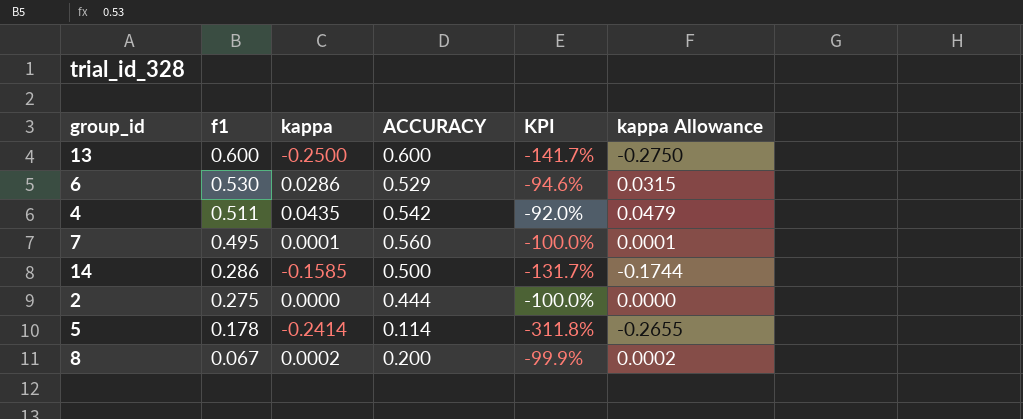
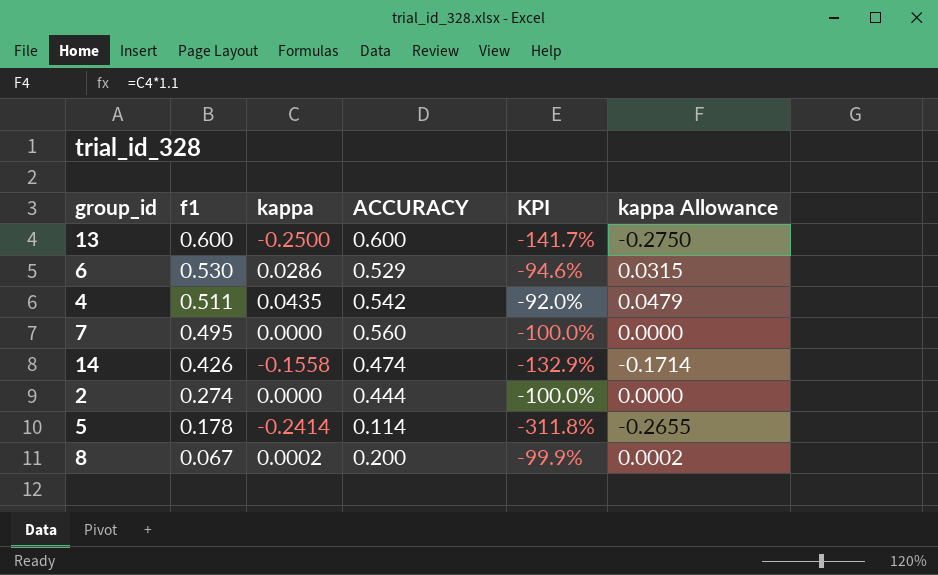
7 | kappa: 0.0001 -> 0.0000
7 | kappa Allowance: 0.0001 -> 0.0000
14 | f1: 0.286 -> 0.426
14 | kappa: -0.1585 -> -0.1558
14 | ACCURACY: 0.500 -> 0.474
14 | KPI: -131.7% -> -132.9%
14 | kappa Allowance: -0.1744 -> -0.1714
2 | f1: 0.275 -> 0.274

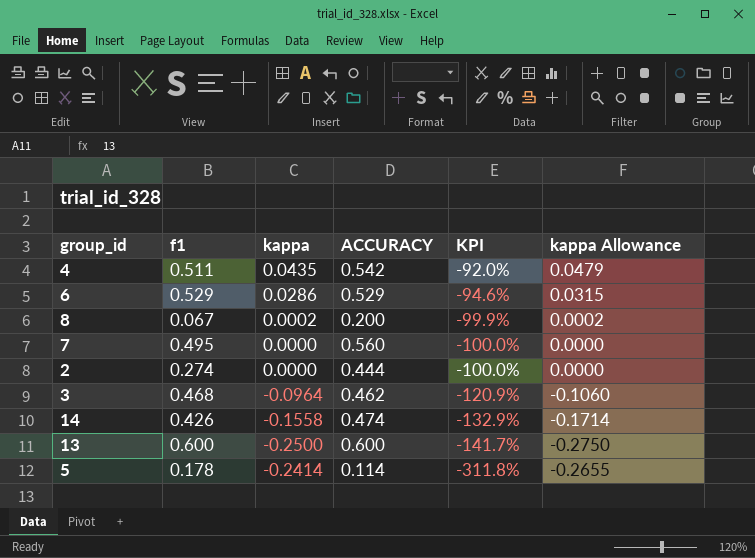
row order: f1 descending -> KPI descending
6 | f1: 0.530 -> 0.529
row 3: none -> 0.468 | -0.0964 | 0.462 | -120.9% | -0.1060

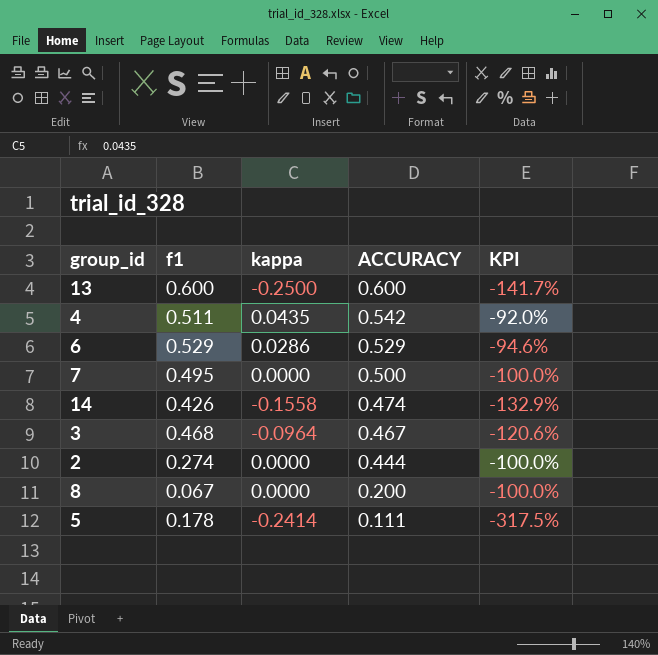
row order: KPI descending -> ACCURACY descending
column kappa Allowance | formula: [kappa] * 1.1 -> none
7 | ACCURACY: 0.560 -> 0.500
3 | ACCURACY: 0.462 -> 0.467
3 | KPI: -120.9% -> -120.6%
8 | kappa: 0.0002 -> 0.0000
8 | KPI: -99.9% -> -100.0%
5 | ACCURACY: 0.114 -> 0.111
5 | KPI: -311.8% -> -317.5%

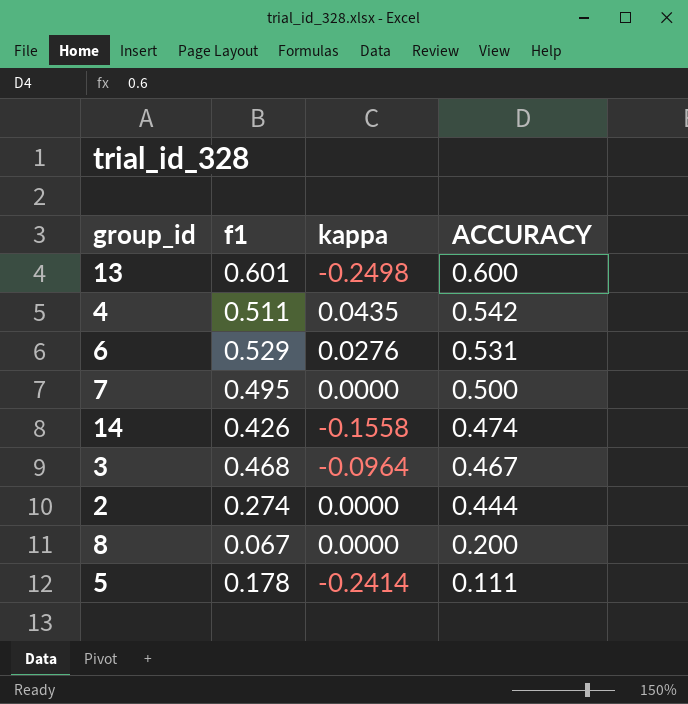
column KPI | formula: ([kappa] - [ACCURACY]) / [ACCURACY] -> none
13 | f1: 0.600 -> 0.601
13 | kappa: -0.2500 -> -0.2498
6 | kappa: 0.0286 -> 0.0276
6 | ACCURACY: 0.529 -> 0.531

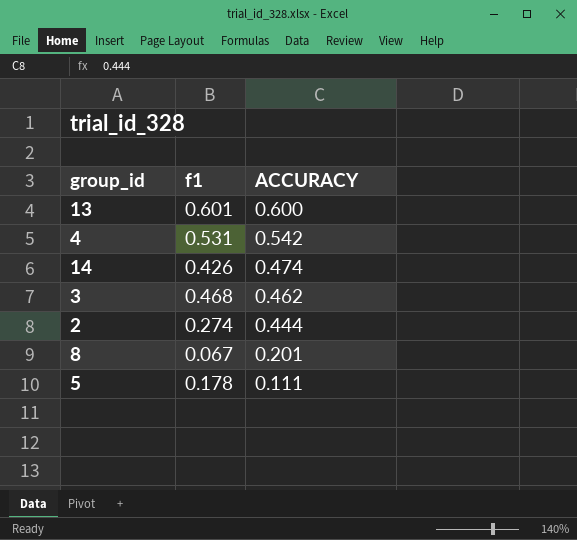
column kappa | position: 3 -> none
row 6: 0.529 | 0.0276 | 0.531 -> none
row 7: 0.495 | 0.0000 | 0.500 -> none
4 | f1: 0.511 -> 0.531
3 | ACCURACY: 0.467 -> 0.462
8 | ACCURACY: 0.200 -> 0.201

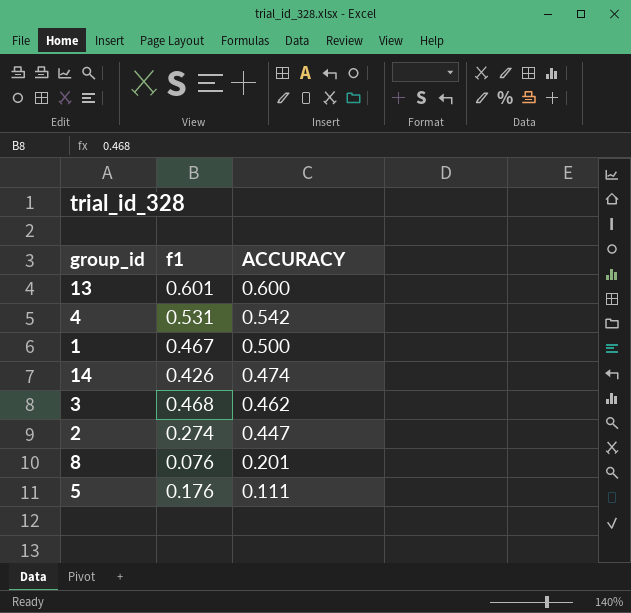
row 1: none -> 0.467 | 0.500
2 | ACCURACY: 0.444 -> 0.447
8 | f1: 0.067 -> 0.076
5 | f1: 0.178 -> 0.176

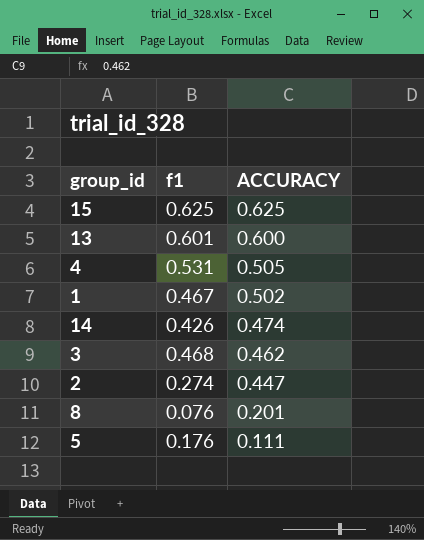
row 15: none -> 0.625 | 0.625
4 | ACCURACY: 0.542 -> 0.505
1 | ACCURACY: 0.500 -> 0.502

